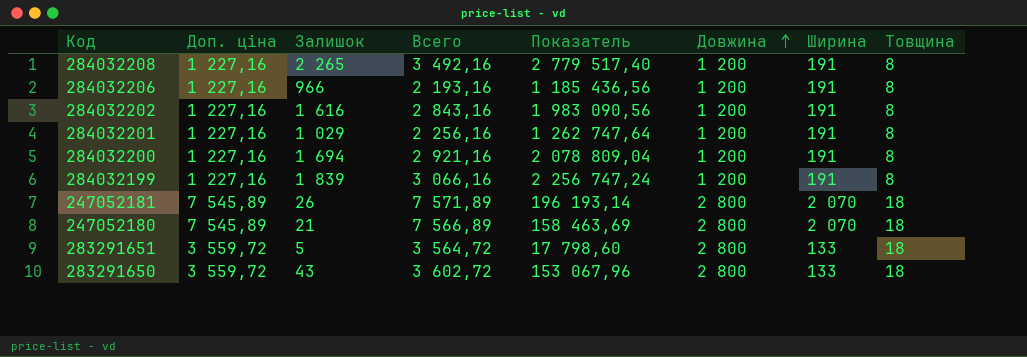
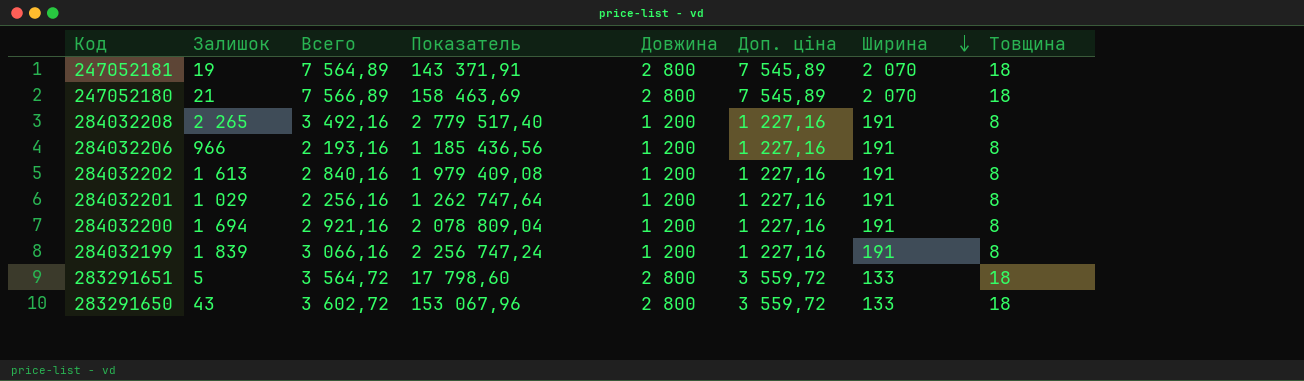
row order: Довжина ascending -> Ширина descending
column Доп. ціна | position: 2 -> 6
247052181 | Залишок: 26 -> 19
247052181 | Всего: 7 571,89 -> 7 564,89
247052181 | Показатель: 196 193,14 -> 143 371,91
284032202 | Залишок: 1 616 -> 1 613
284032202 | Всего: 2 843,16 -> 2 840,16
284032202 | Показатель: 1 983 090,56 -> 1 979 409,08

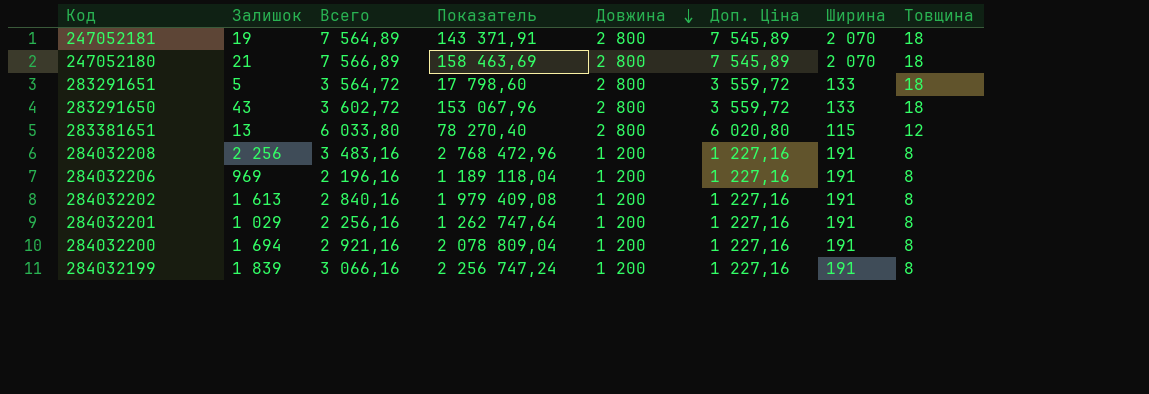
row order: Ширина descending -> Довжина descending
column name: Доп. ціна -> Доп. Ціна
row 283381651: none -> 13 | 6 033,80 | 78 270,40 | 2 800 | 6 020,80 | 115 | 12
284032208 | Залишок: 2 265 -> 2 256
284032208 | Всего: 3 492,16 -> 3 483,16
284032208 | Показатель: 2 779 517,40 -> 2 768 472,96
284032206 | Залишок: 966 -> 969
284032206 | Всего: 2 193,16 -> 2 196,16
284032206 | Показатель: 1 185 436,56 -> 1 189 118,04

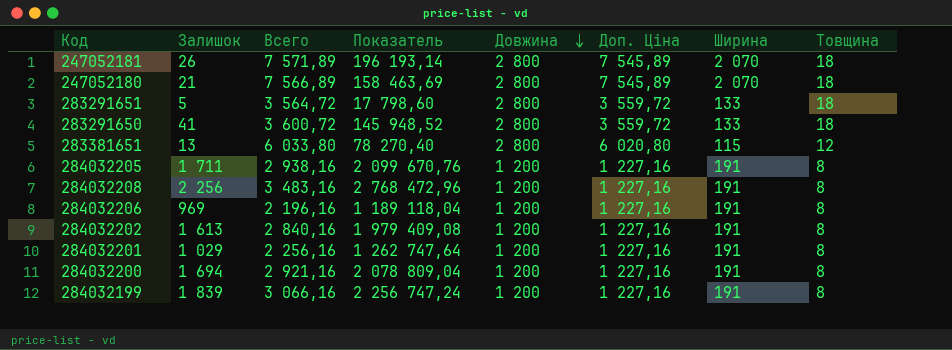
247052181 | Залишок: 19 -> 26
247052181 | Всего: 7 564,89 -> 7 571,89
247052181 | Показатель: 143 371,91 -> 196 193,14
283291650 | Залишок: 43 -> 41
283291650 | Всего: 3 602,72 -> 3 600,72
283291650 | Показатель: 153 067,96 -> 145 948,52
row 284032205: none -> 1 711 | 2 938,16 | 2 099 670,76 | 1 200 | 1 227,16 | 191 | 8

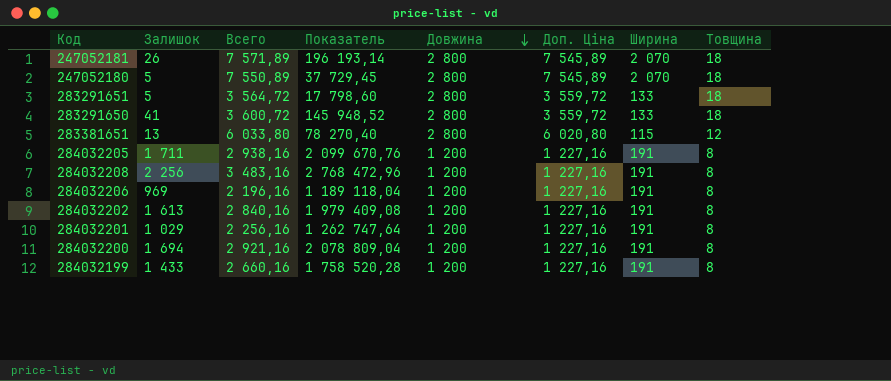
247052180 | Залишок: 21 -> 5
247052180 | Всего: 7 566,89 -> 7 550,89
247052180 | Показатель: 158 463,69 -> 37 729,45
284032199 | Залишок: 1 839 -> 1 433
284032199 | Всего: 3 066,16 -> 2 660,16
284032199 | Показатель: 2 256 747,24 -> 1 758 520,28

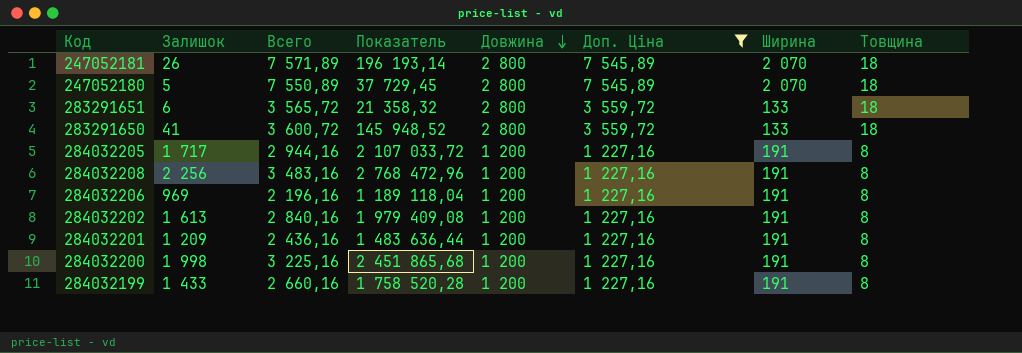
filter: none -> Доп. Ціна != 6 020,80
283291651 | Залишок: 5 -> 6
283291651 | Всего: 3 564,72 -> 3 565,72
283291651 | Показатель: 17 798,60 -> 21 358,32
284032205 | Залишок: 1 711 -> 1 717
284032205 | Всего: 2 938,16 -> 2 944,16
284032205 | Показатель: 2 099 670,76 -> 2 107 033,72
284032201 | Залишок: 1 029 -> 1 209
284032201 | Всего: 2 256,16 -> 2 436,16
284032201 | Показатель: 1 262 747,64 -> 1 483 636,44
284032200 | Залишок: 1 694 -> 1 998
284032200 | Всего: 2 921,16 -> 3 225,16
284032200 | Показатель: 2 078 809,04 -> 2 451 865,68

